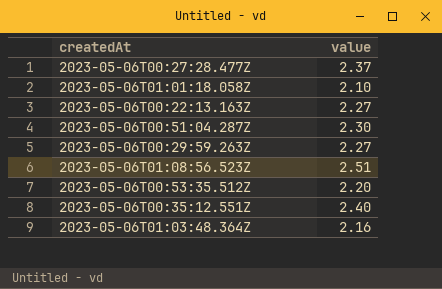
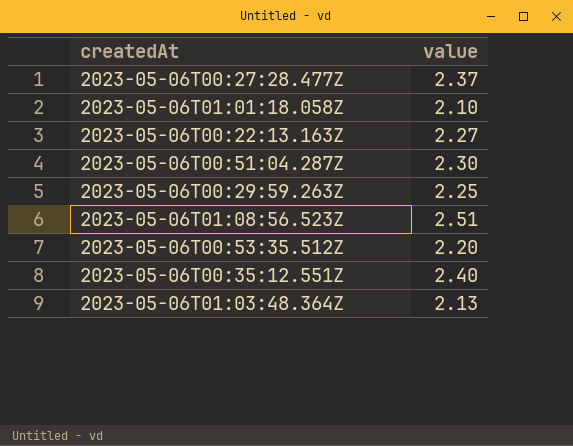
2023-05-06T00:29:59.263Z | value: 2.27 -> 2.25
2023-05-06T01:03:48.364Z | value: 2.16 -> 2.13

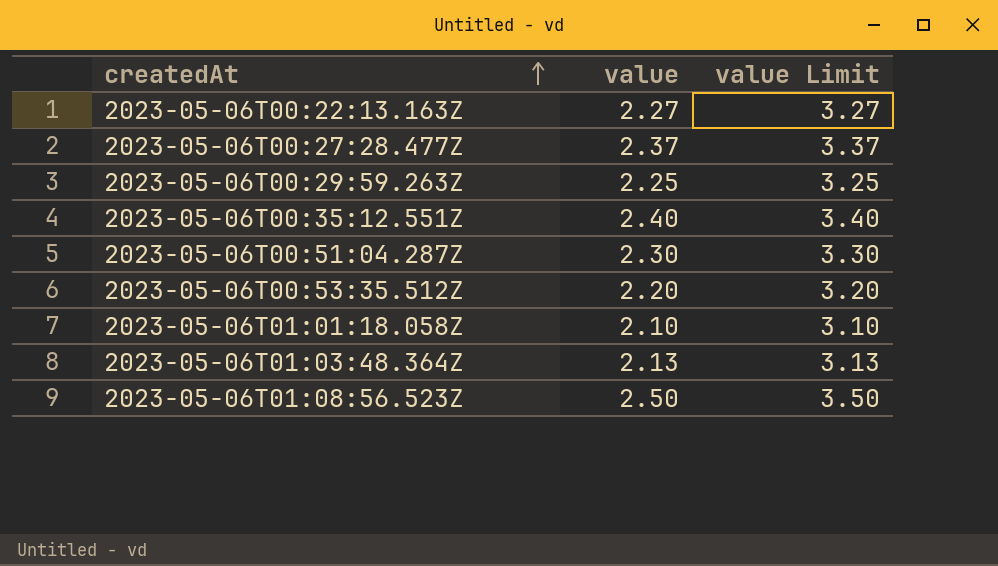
row order: none -> createdAt ascending
column value Limit | formula: none -> [value] + 1
2023-05-06T01:08:56.523Z | value: 2.51 -> 2.50

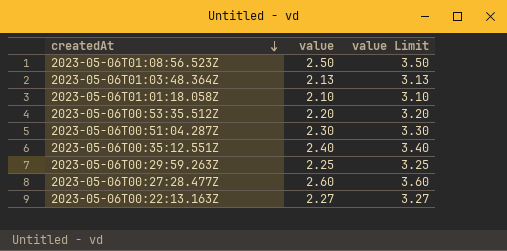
row order: createdAt ascending -> createdAt descending
2023-05-06T00:27:28.477Z | value: 2.37 -> 2.60
2023-05-06T00:27:28.477Z | value Limit: 3.37 -> 3.60

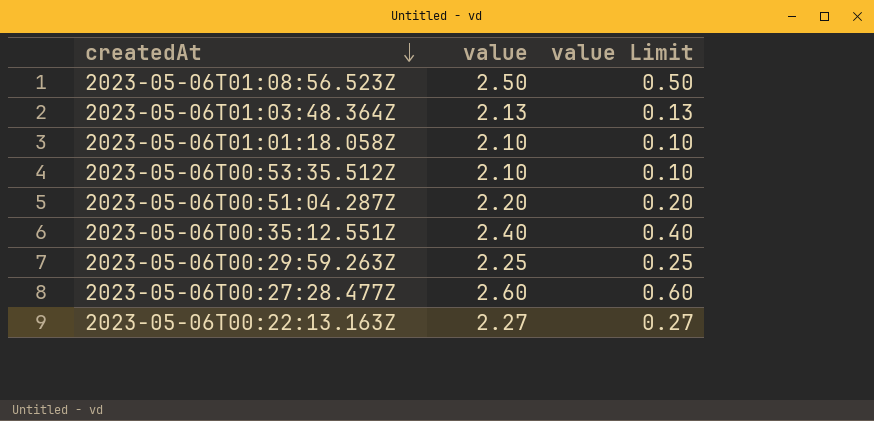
column value Limit | formula: [value] + 1 -> [value] - 2
2023-05-06T00:53:35.512Z | value: 2.20 -> 2.10
2023-05-06T00:51:04.287Z | value: 2.30 -> 2.20

